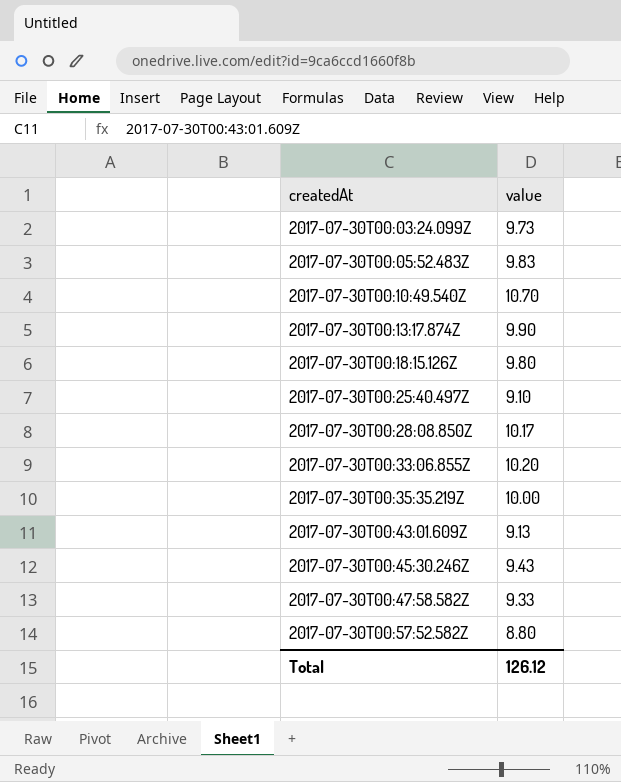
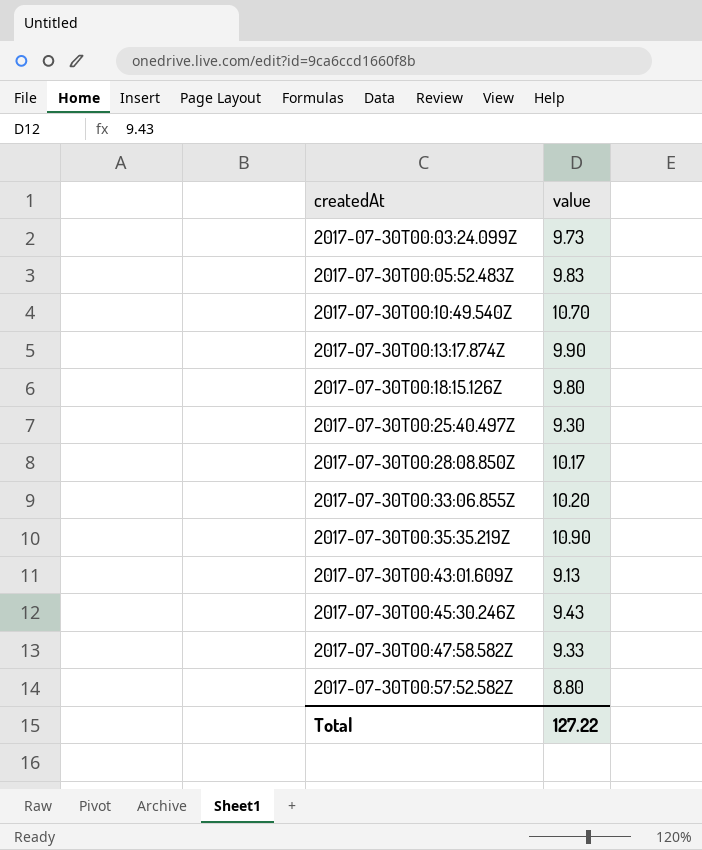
2017-07-30T00:25:40.497Z | value: 9.10 -> 9.30
2017-07-30T00:35:35.219Z | value: 10.00 -> 10.90
Total | value: 126.12 -> 127.22

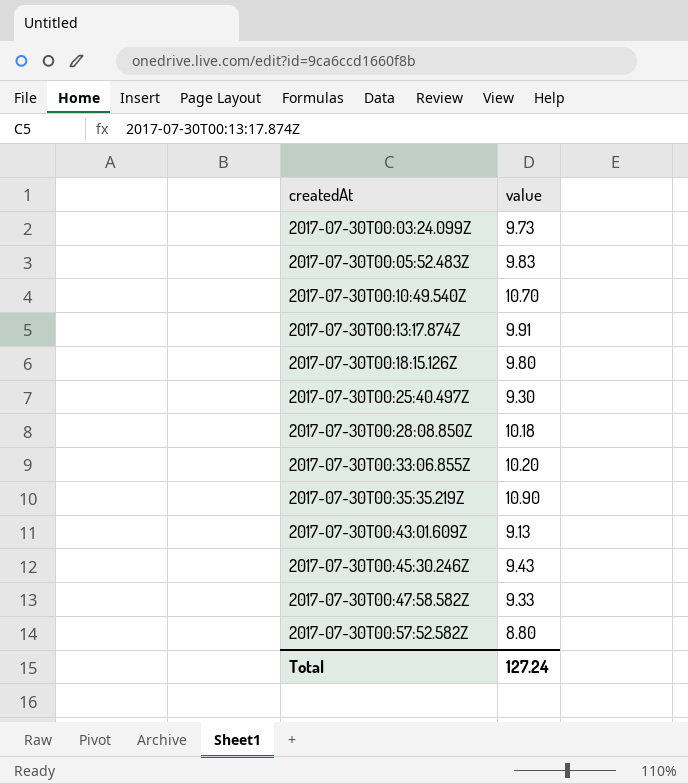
2017-07-30T00:13:17.874Z | value: 9.90 -> 9.91
2017-07-30T00:28:08.850Z | value: 10.17 -> 10.18
Total | value: 127.22 -> 127.24

